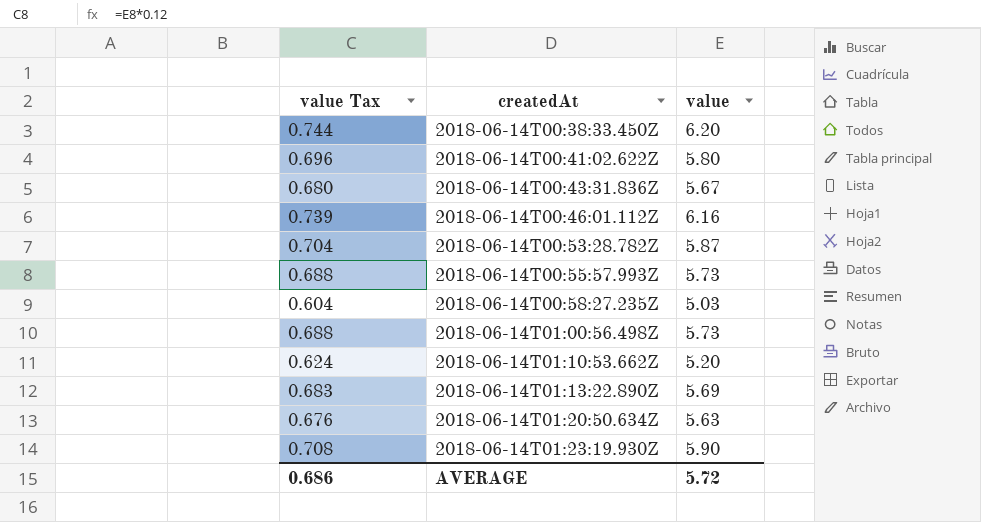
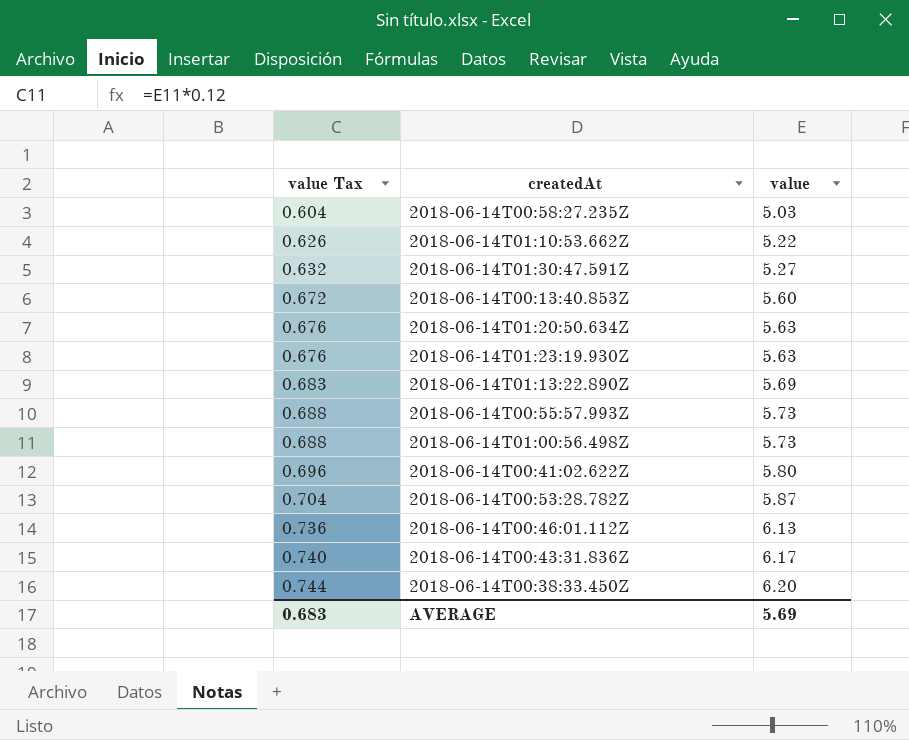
row order: createdAt ascending -> value Tax ascending
2018-06-14T01:10:53.662Z | value Tax: 0.624 -> 0.626
2018-06-14T01:10:53.662Z | value: 5.20 -> 5.22
row 2018-06-14T01:30:47.591Z: none -> 0.632 | 5.27
row 2018-06-14T00:13:40.853Z: none -> 0.672 | 5.60
2018-06-14T01:23:19.930Z | value Tax: 0.708 -> 0.676
2018-06-14T01:23:19.930Z | value: 5.90 -> 5.63
2018-06-14T00:46:01.112Z | value Tax: 0.739 -> 0.736
2018-06-14T00:46:01.112Z | value: 6.16 -> 6.13
2018-06-14T00:43:31.836Z | value Tax: 0.680 -> 0.740
2018-06-14T00:43:31.836Z | value: 5.67 -> 6.17
AVERAGE | value Tax: 0.686 -> 0.683
AVERAGE | value: 5.72 -> 5.69

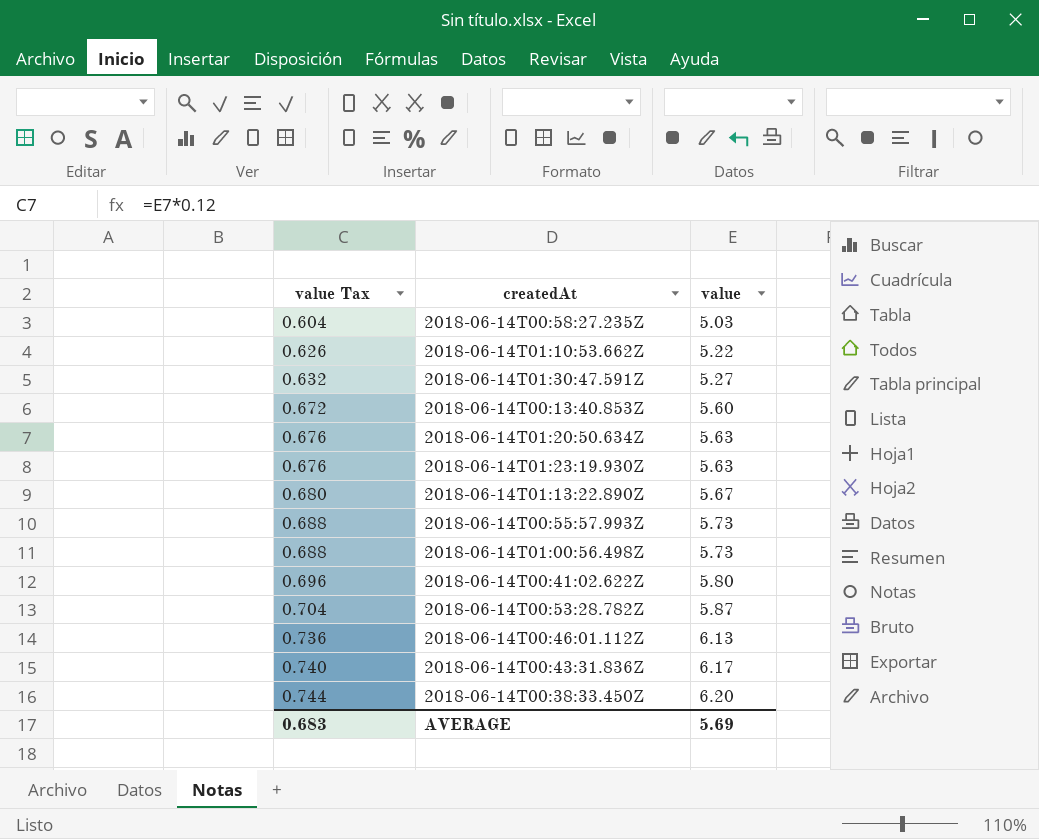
2018-06-14T01:13:22.890Z | value Tax: 0.683 -> 0.680
2018-06-14T01:13:22.890Z | value: 5.69 -> 5.67

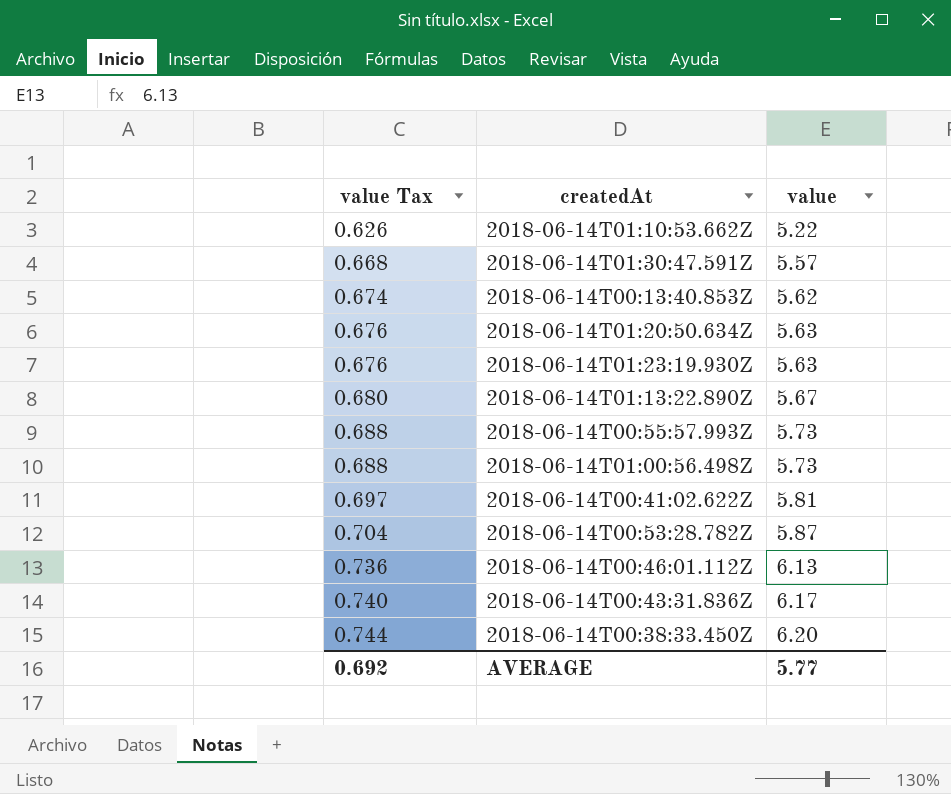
row 2018-06-14T00:58:27.235Z: 0.604 | 5.03 -> none
2018-06-14T01:30:47.591Z | value Tax: 0.632 -> 0.668
2018-06-14T01:30:47.591Z | value: 5.27 -> 5.57
2018-06-14T00:13:40.853Z | value Tax: 0.672 -> 0.674
2018-06-14T00:13:40.853Z | value: 5.60 -> 5.62
2018-06-14T00:41:02.622Z | value Tax: 0.696 -> 0.697
2018-06-14T00:41:02.622Z | value: 5.80 -> 5.81
AVERAGE | value Tax: 0.683 -> 0.692
AVERAGE | value: 5.69 -> 5.77

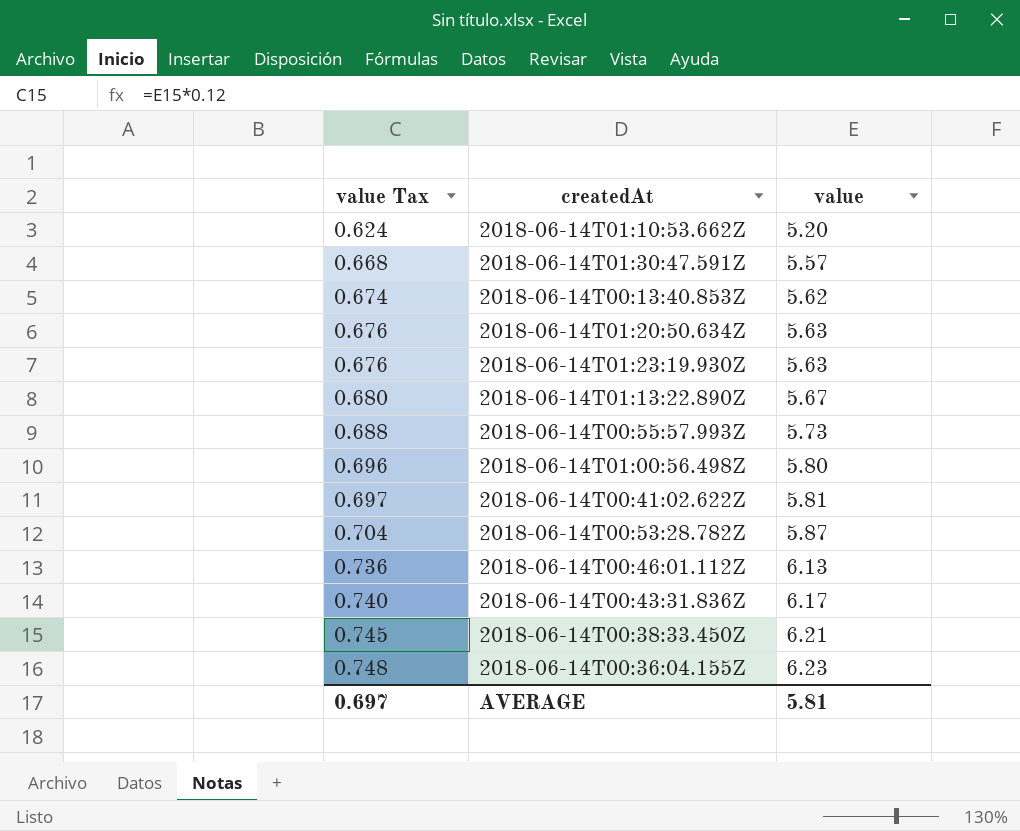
2018-06-14T01:10:53.662Z | value Tax: 0.626 -> 0.624
2018-06-14T01:10:53.662Z | value: 5.22 -> 5.20
2018-06-14T01:00:56.498Z | value Tax: 0.688 -> 0.696
2018-06-14T01:00:56.498Z | value: 5.73 -> 5.80
2018-06-14T00:38:33.450Z | value Tax: 0.744 -> 0.745
2018-06-14T00:38:33.450Z | value: 6.20 -> 6.21
row 2018-06-14T00:36:04.155Z: none -> 0.748 | 6.23
AVERAGE | value Tax: 0.692 -> 0.697
AVERAGE | value: 5.77 -> 5.81

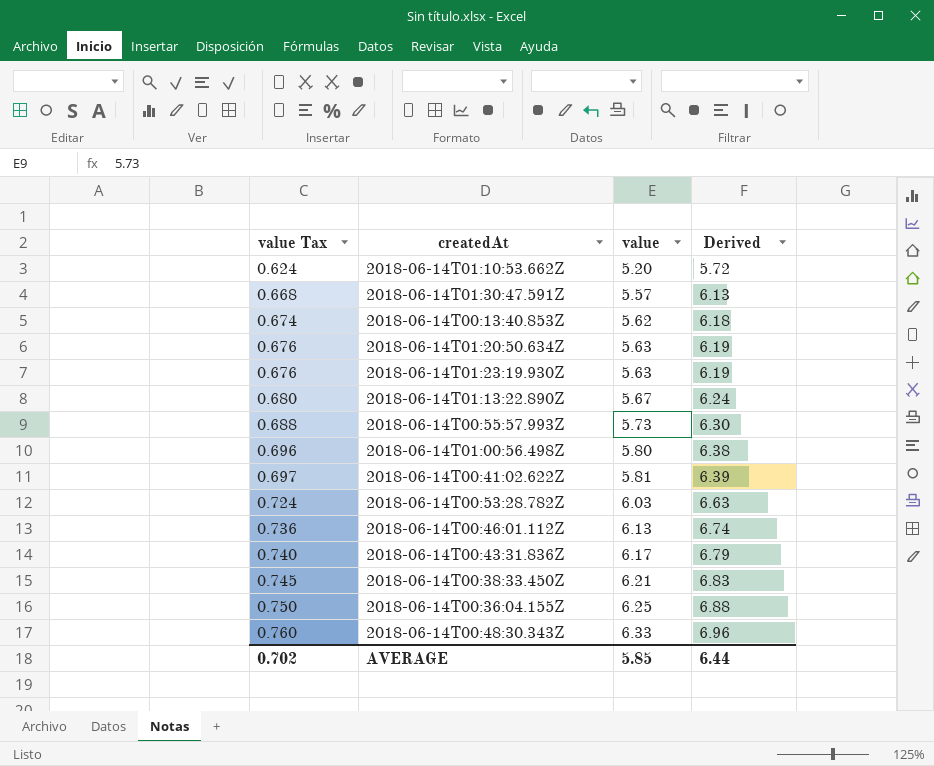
column Derived | formula: none -> [value] * 1.1
2018-06-14T00:53:28.782Z | value Tax: 0.704 -> 0.724
2018-06-14T00:53:28.782Z | value: 5.87 -> 6.03
2018-06-14T00:36:04.155Z | value Tax: 0.748 -> 0.750
2018-06-14T00:36:04.155Z | value: 6.23 -> 6.25
row 2018-06-14T00:48:30.343Z: none -> 0.760 | 6.33 | 6.96
AVERAGE | value Tax: 0.697 -> 0.702
AVERAGE | value: 5.81 -> 5.85

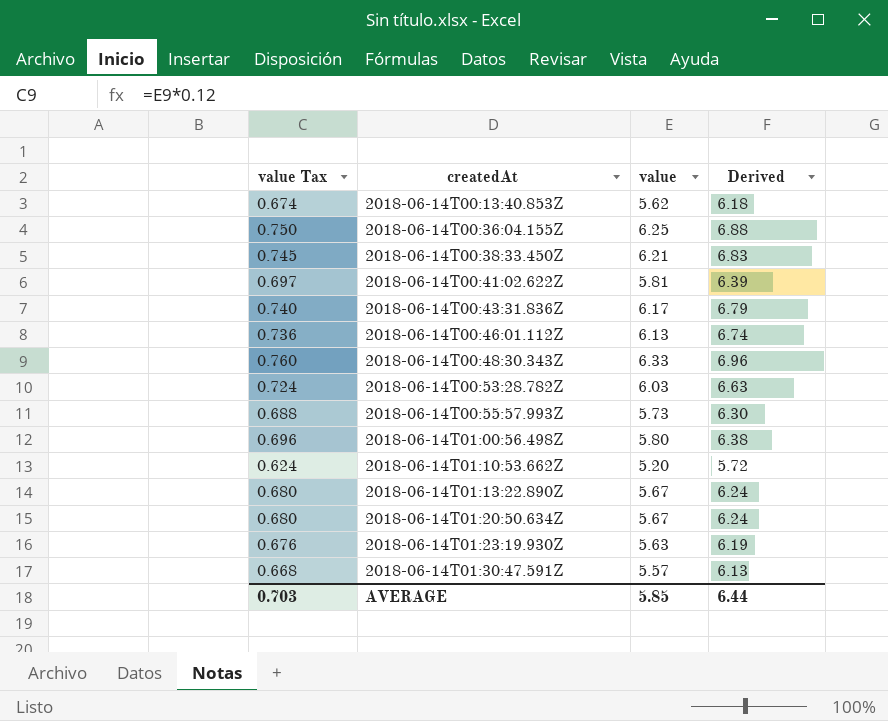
row order: value Tax ascending -> createdAt ascending
2018-06-14T01:20:50.634Z | value Tax: 0.676 -> 0.680
2018-06-14T01:20:50.634Z | value: 5.63 -> 5.67
2018-06-14T01:20:50.634Z | Derived: 6.19 -> 6.24
AVERAGE | value Tax: 0.702 -> 0.703

